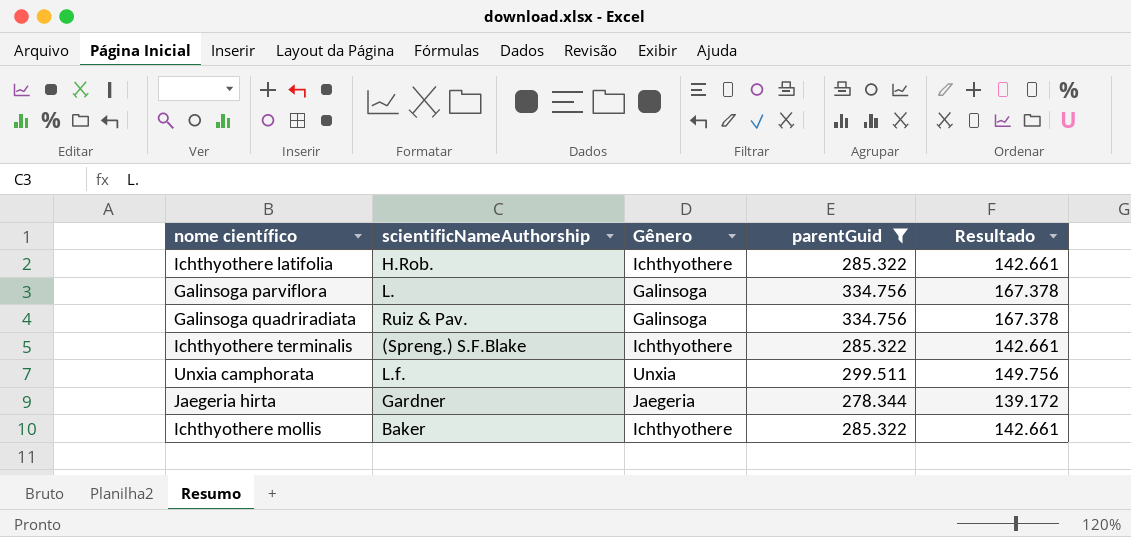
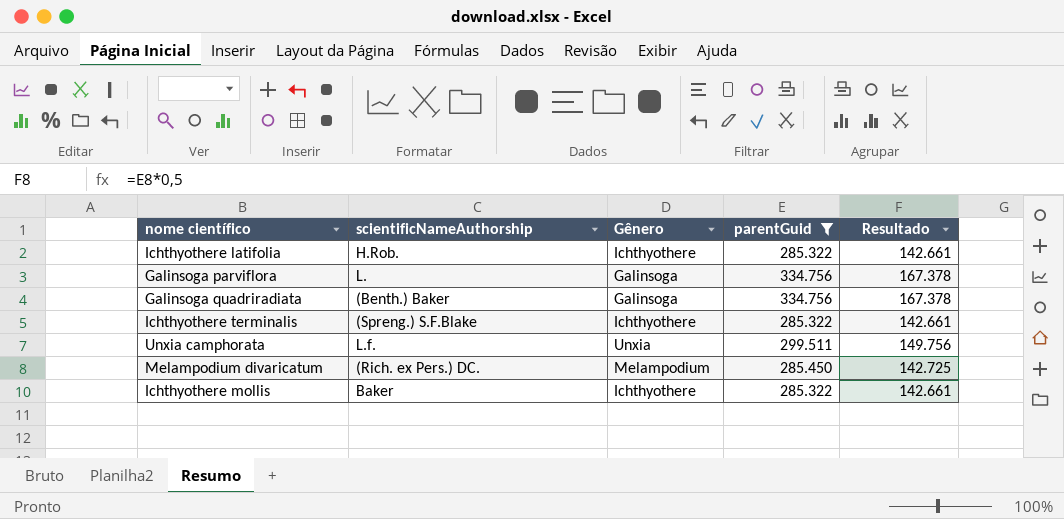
row Jaegeria hirta: Gardner | Jaegeria | 278.344 | 139.172 -> none
Galinsoga quadriradiata | scientificNameAuthorship: Ruiz & Pav. -> (Benth.) Baker
row Melampodium divaricatum: none -> (Rich. ex Pers.) DC. | Melampodium | 285.450 | 142.725

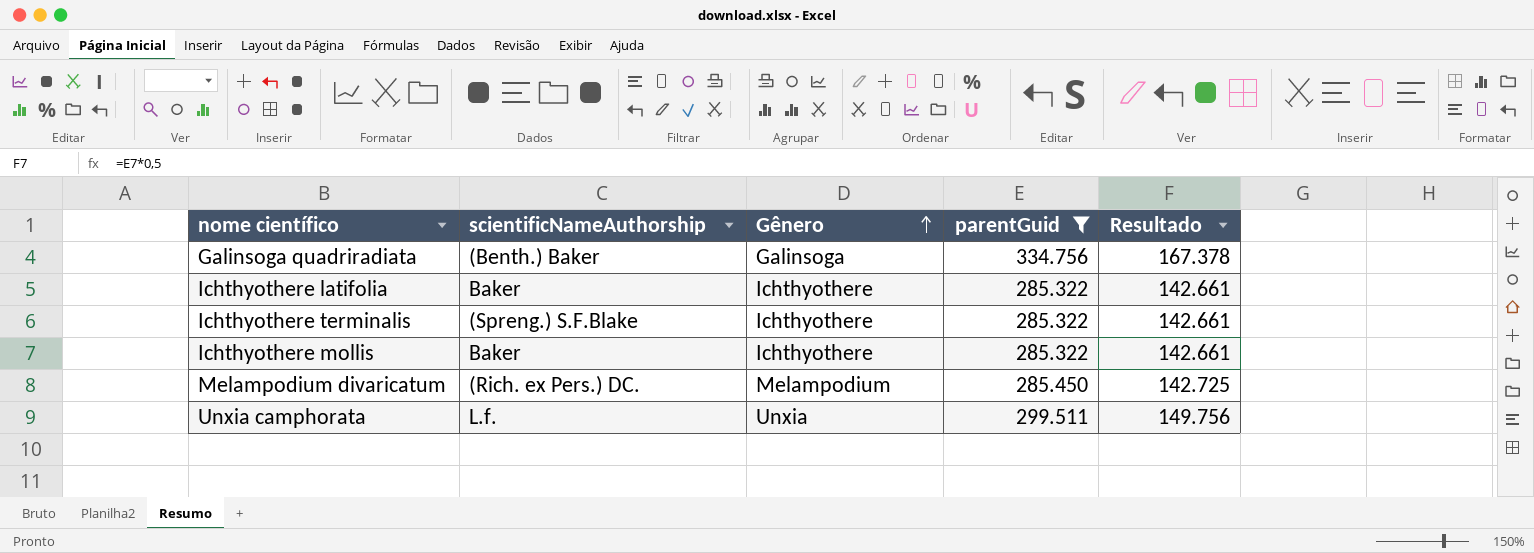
row order: none -> Gênero ascending
row Galinsoga parviflora: L. | Galinsoga | 334.756 | 167.378 -> none
Ichthyothere latifolia | scientificNameAuthorship: H.Rob. -> Baker

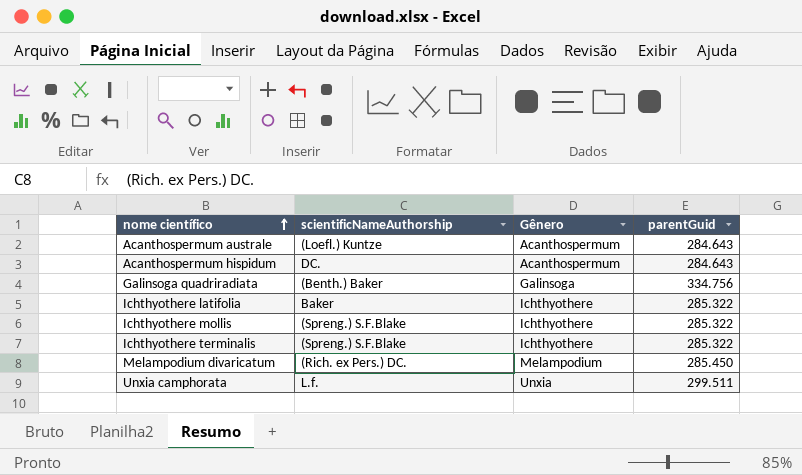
filter: parentGuid != 284.643 -> none
row order: Gênero ascending -> nome científico ascending
column Resultado | formula: [parentGuid] * 0,5 -> none
Ichthyothere mollis | scientificNameAuthorship: Baker -> (Spreng.) S.F.Blake

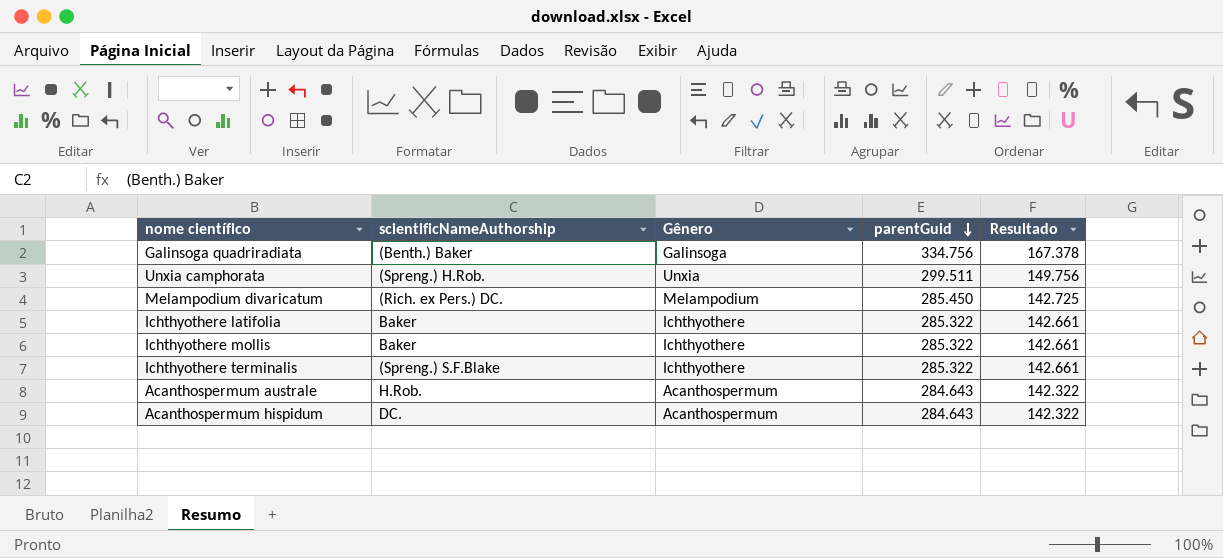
row order: nome científico ascending -> parentGuid descending
column Resultado | formula: none -> [parentGuid] * 0,5
Unxia camphorata | scientificNameAuthorship: L.f. -> (Spreng.) H.Rob.
Ichthyothere mollis | scientificNameAuthorship: (Spreng.) S.F.Blake -> Baker
Acanthospermum australe | scientificNameAuthorship: (Loefl.) Kuntze -> H.Rob.

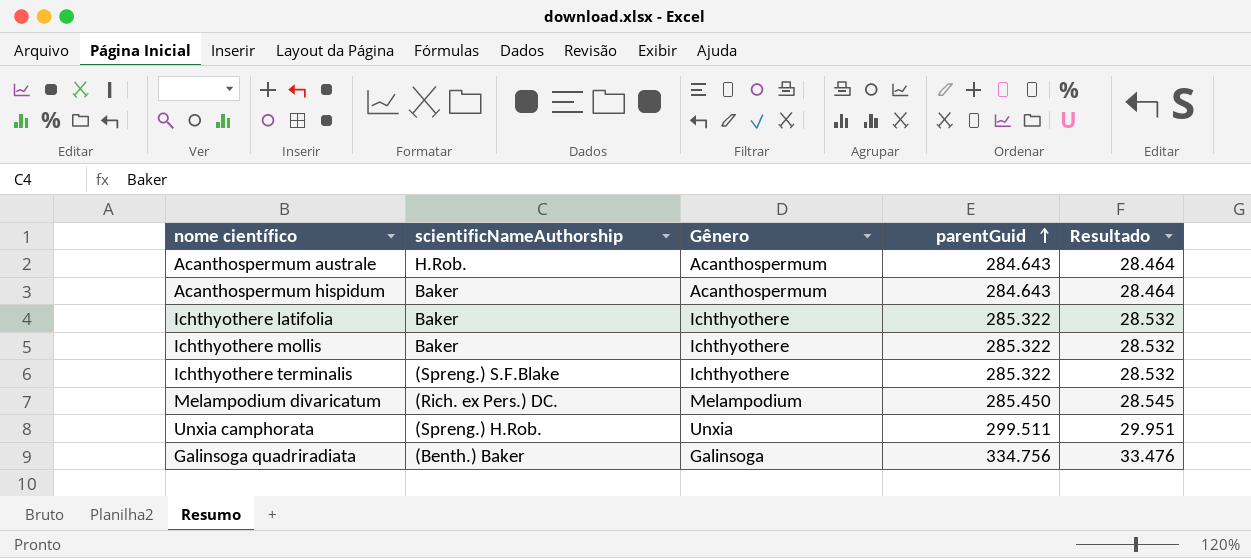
row order: parentGuid descending -> parentGuid ascending
column Resultado | formula: [parentGuid] * 0,5 -> [parentGuid] * 0,1
Acanthospermum hispidum | scientificNameAuthorship: DC. -> Baker

